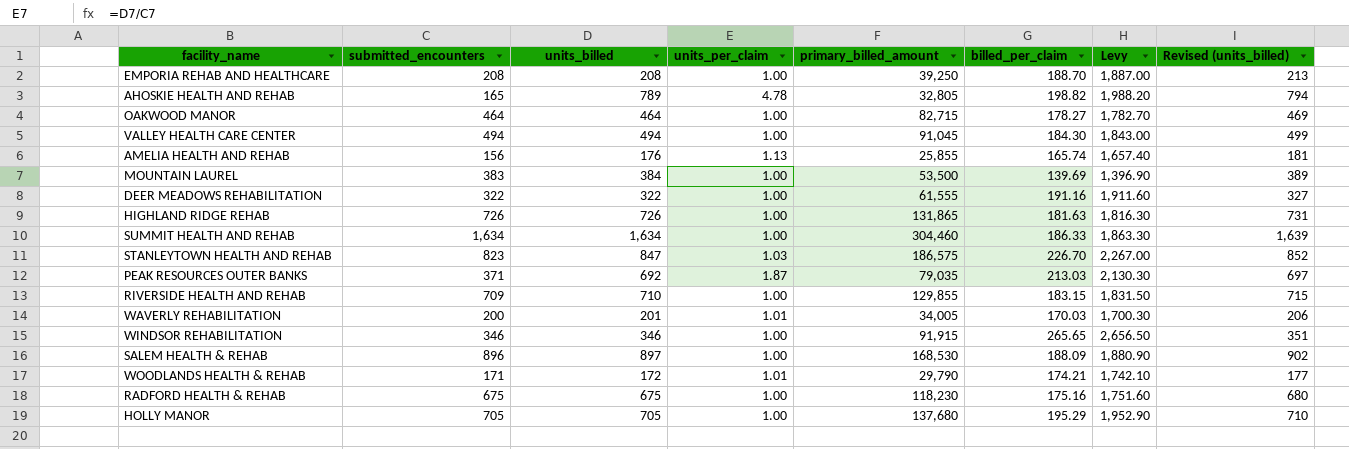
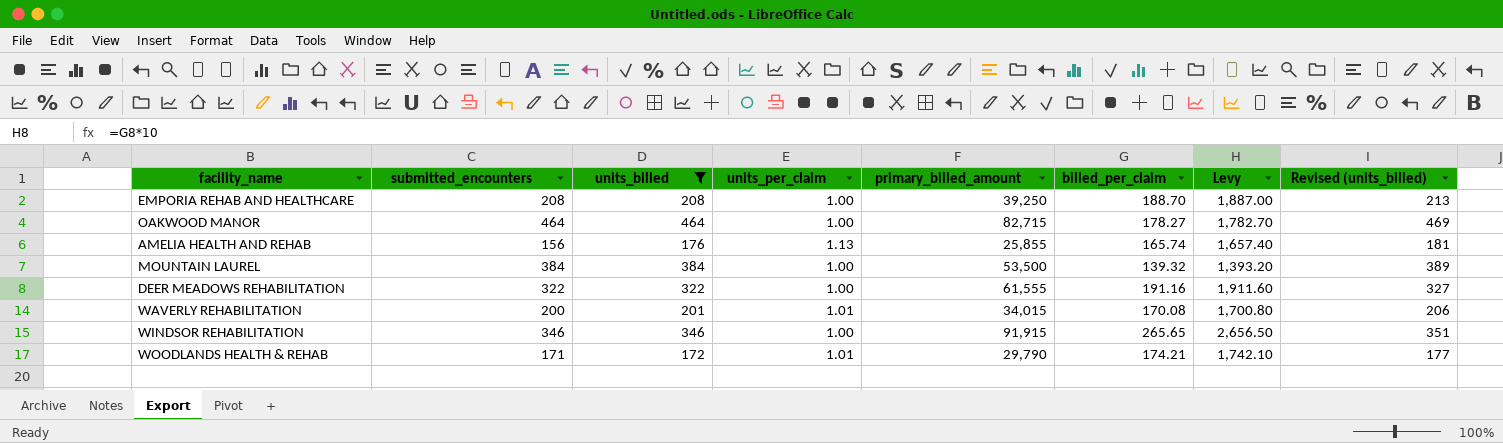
filter: none -> units_billed <= 464
MOUNTAIN LAUREL | submitted_encounters: 383 -> 384
MOUNTAIN LAUREL | billed_per_claim: 139.69 -> 139.32
MOUNTAIN LAUREL | Levy: 1,396.90 -> 1,393.20
WAVERLY REHABILITATION | primary_billed_amount: 34,005 -> 34,015
WAVERLY REHABILITATION | billed_per_claim: 170.03 -> 170.08
WAVERLY REHABILITATION | Levy: 1,700.30 -> 1,700.80

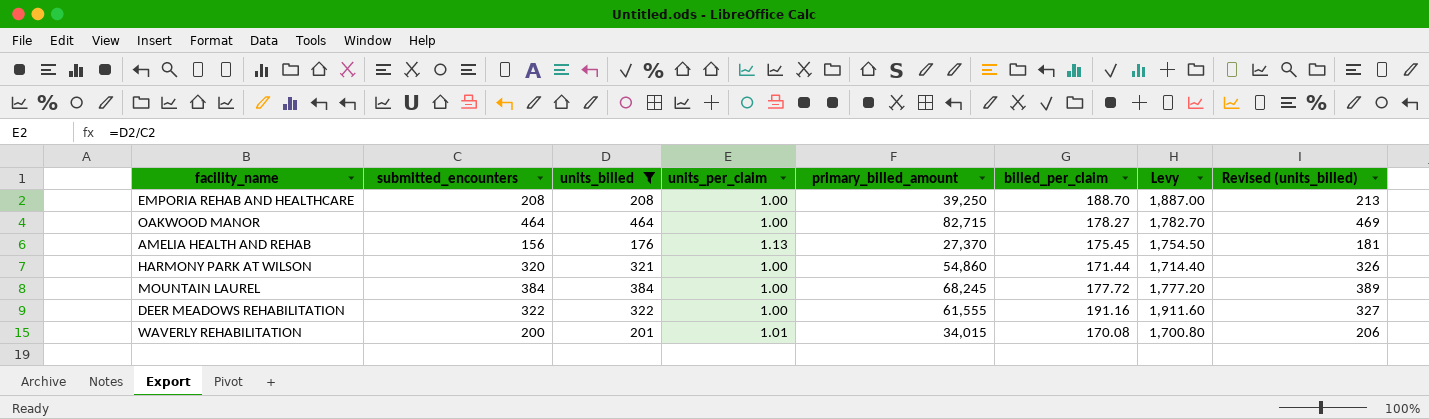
row WINDSOR REHABILITATION: 346 | 346 | 1.00 | 91,915 | 265.65 | 2,656.50 | 351 -> none
row WOODLANDS HEALTH & REHAB: 171 | 172 | 1.01 | 29,790 | 174.21 | 1,742.10 | 177 -> none
AMELIA HEALTH AND REHAB | primary_billed_amount: 25,855 -> 27,370
AMELIA HEALTH AND REHAB | billed_per_claim: 165.74 -> 175.45
AMELIA HEALTH AND REHAB | Levy: 1,657.40 -> 1,754.50
row HARMONY PARK AT WILSON: none -> 320 | 321 | 1.00 | 54,860 | 171.44 | 1,714.40 | 326
MOUNTAIN LAUREL | primary_billed_amount: 53,500 -> 68,245
MOUNTAIN LAUREL | billed_per_claim: 139.32 -> 177.72
MOUNTAIN LAUREL | Levy: 1,393.20 -> 1,777.20

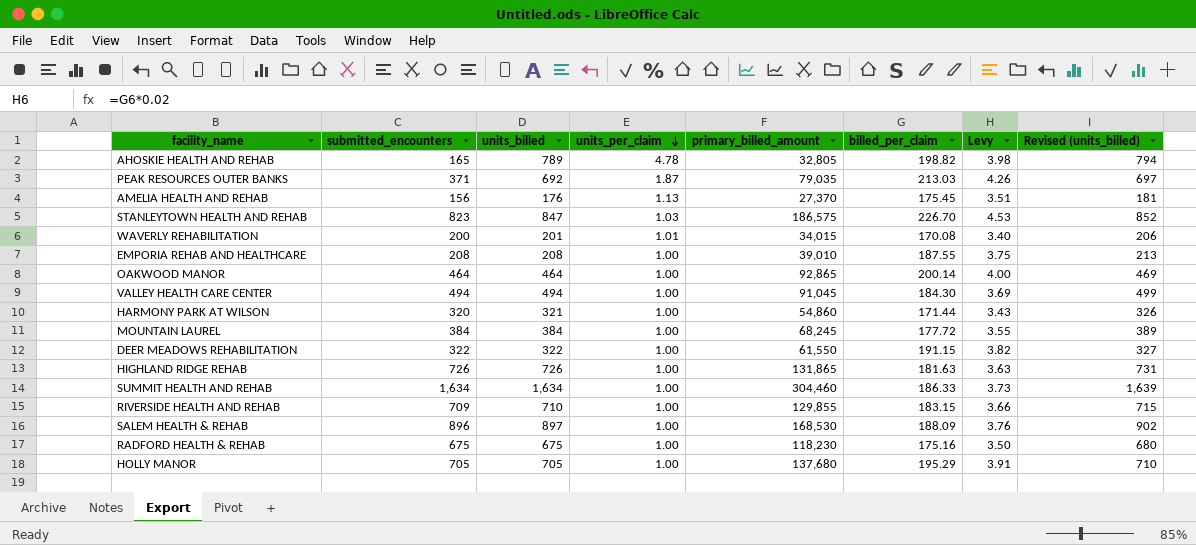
filter: units_billed <= 464 -> none
row order: none -> units_per_claim descending
column Levy | formula: [billed_per_claim] * 10 -> [billed_per_claim] * 0.02
EMPORIA REHAB AND HEALTHCARE | primary_billed_amount: 39,250 -> 39,010
EMPORIA REHAB AND HEALTHCARE | billed_per_claim: 188.70 -> 187.55
OAKWOOD MANOR | primary_billed_amount: 82,715 -> 92,865
OAKWOOD MANOR | billed_per_claim: 178.27 -> 200.14
DEER MEADOWS REHABILITATION | primary_billed_amount: 61,555 -> 61,550
DEER MEADOWS REHABILITATION | billed_per_claim: 191.16 -> 191.15

